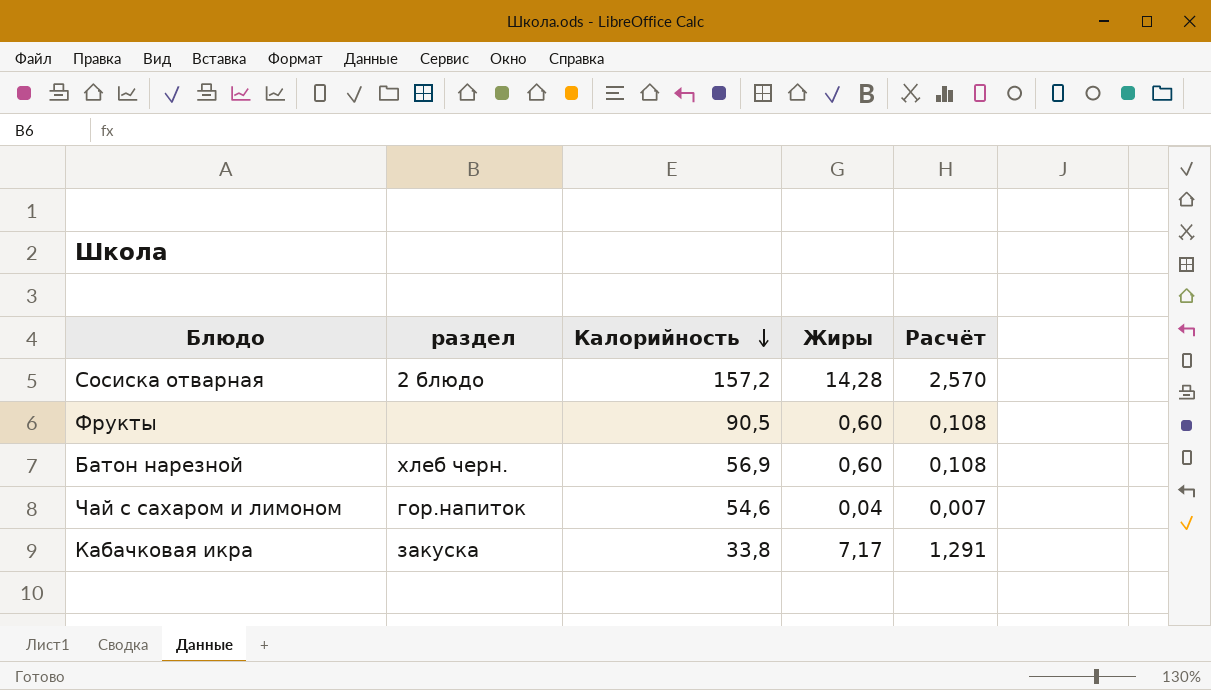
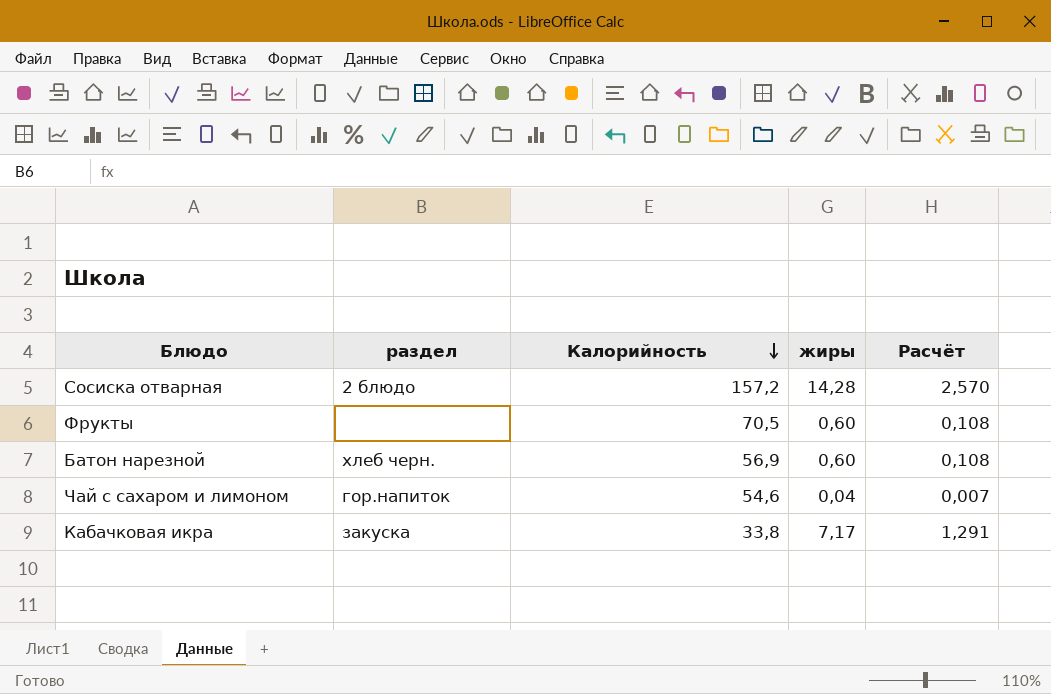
column name: Жиры -> жиры
Фрукты | Калорийность: 90,5 -> 70,5

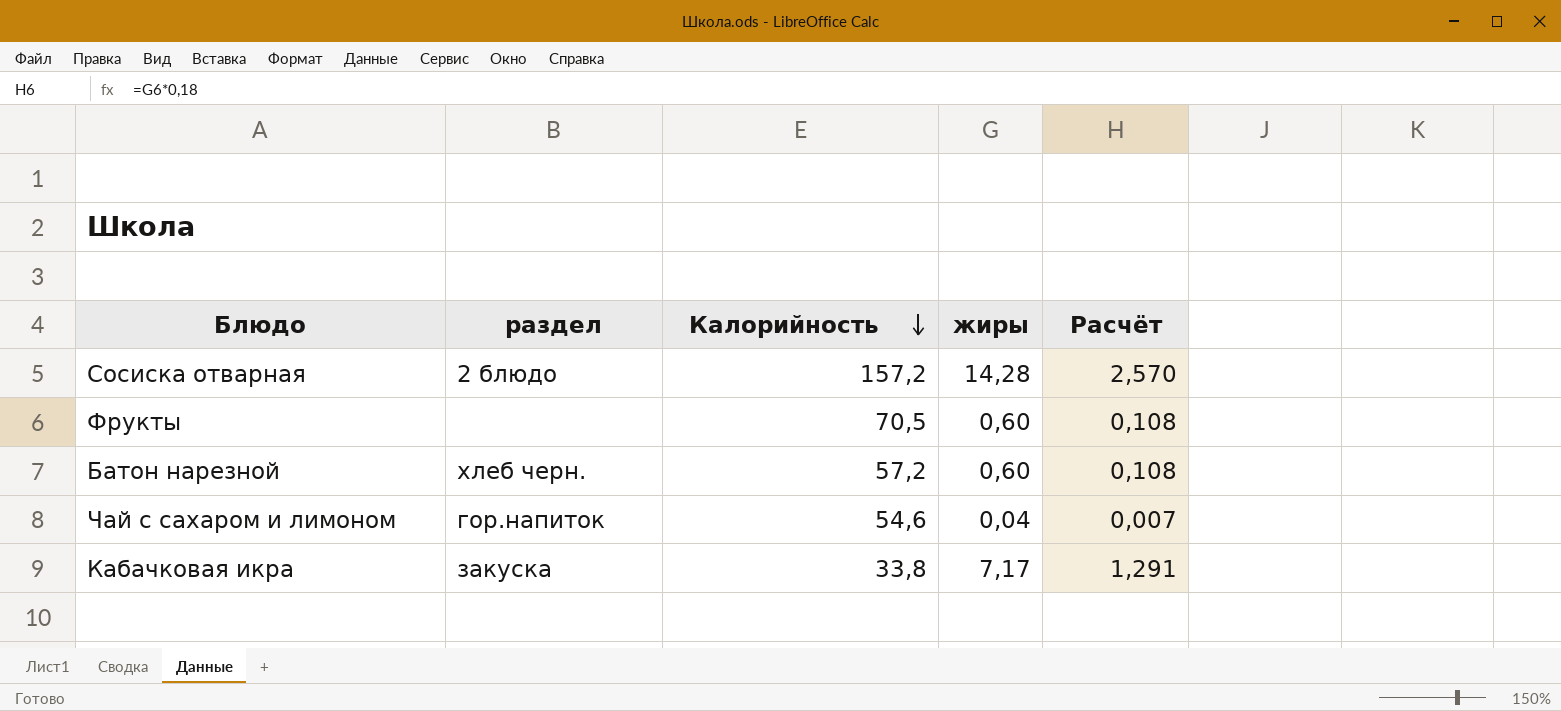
Батон нарезной | Калорийность: 56,9 -> 57,2

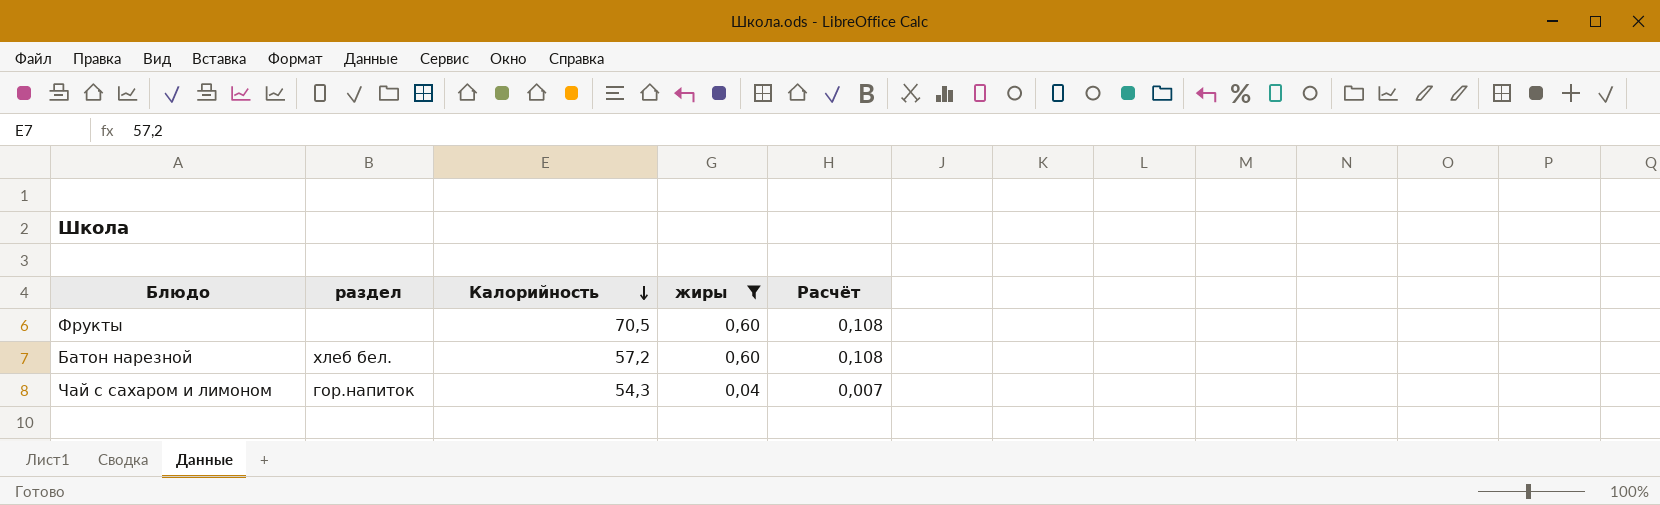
filter: none -> жиры <= 0,60
Батон нарезной | раздел: хлеб черн. -> хлеб бел.
Чай с сахаром и лимоном | Калорийность: 54,6 -> 54,3

